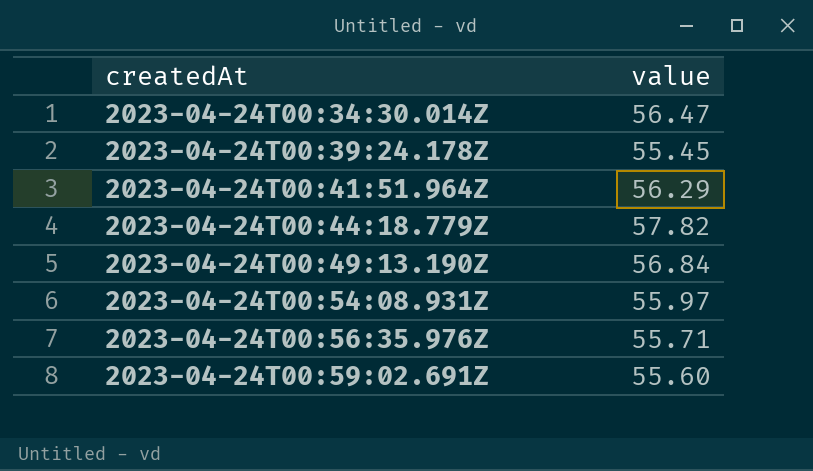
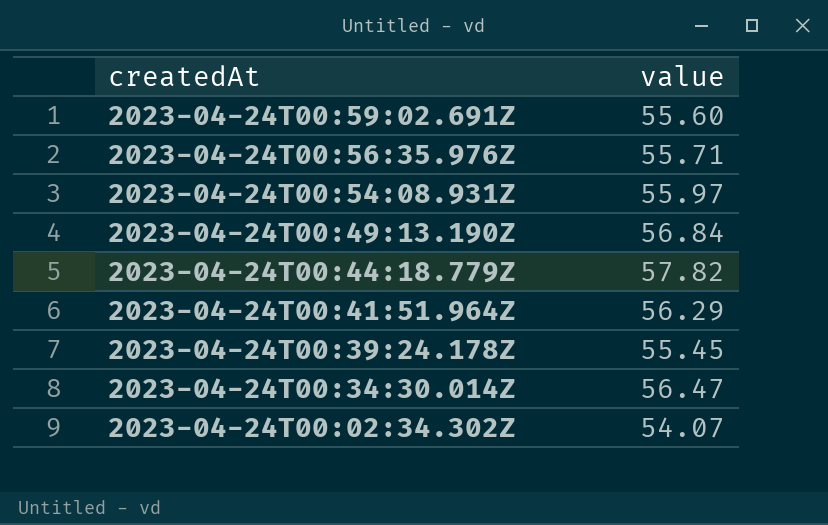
row order: createdAt ascending -> createdAt descending
row 2023-04-24T00:02:34.302Z: none -> 54.07

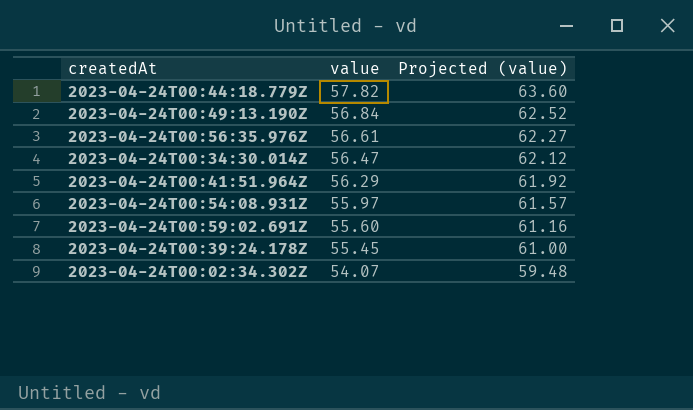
row order: createdAt descending -> value descending
column Projected (value) | formula: none -> [value] * 1.1
2023-04-24T00:56:35.976Z | value: 55.71 -> 56.61

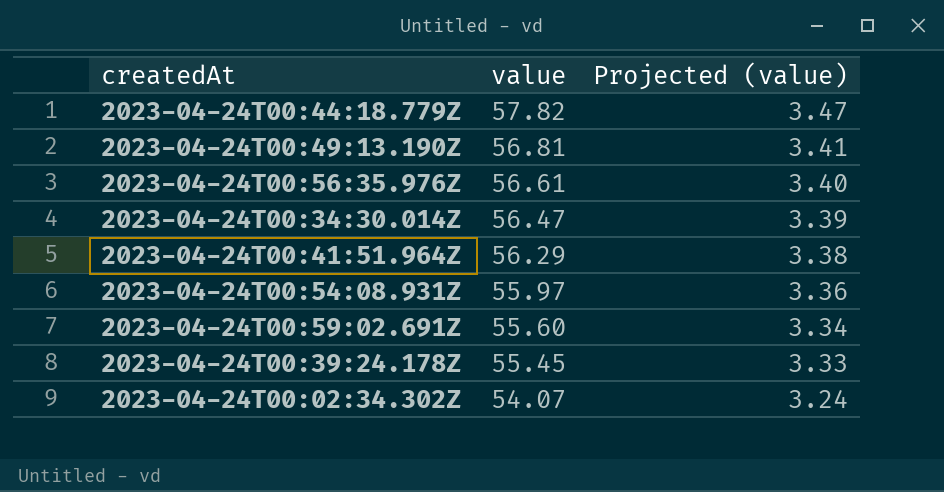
column Projected (value) | formula: [value] * 1.1 -> [value] * 0.06
2023-04-24T00:49:13.190Z | value: 56.84 -> 56.81

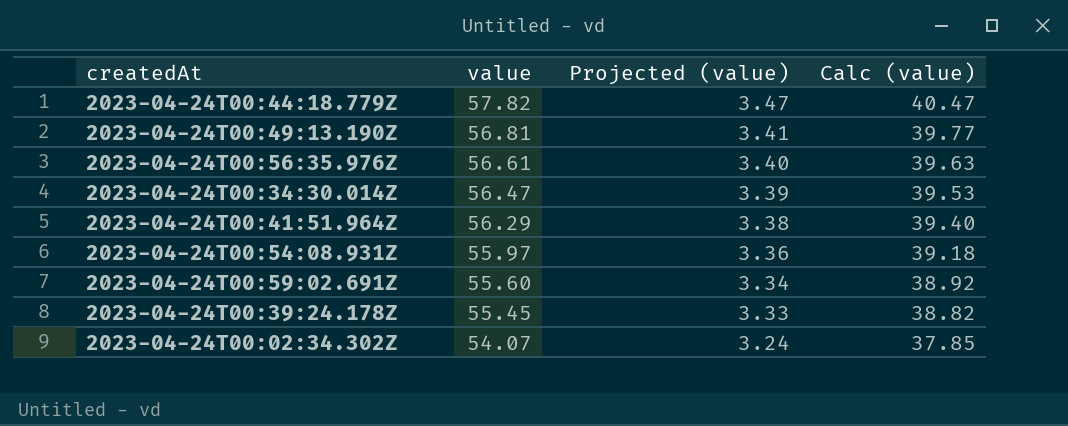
column Calc (value) | formula: none -> [value] * 0.7

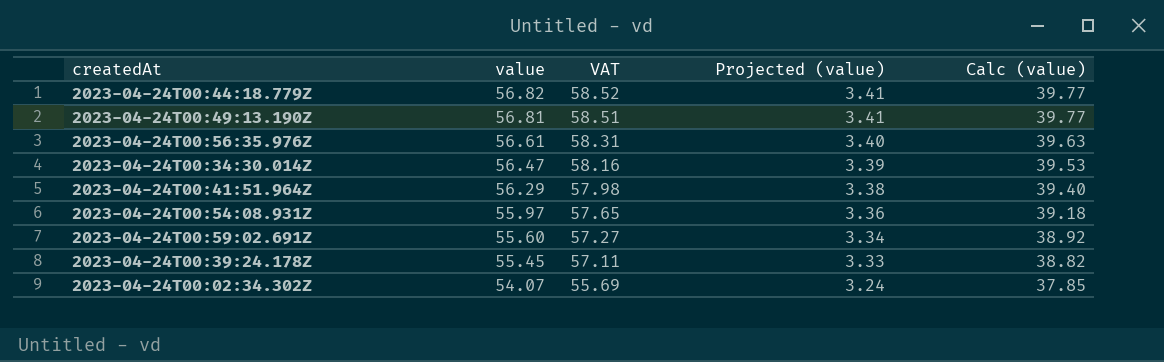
column VAT | formula: none -> [value] * 1.03
2023-04-24T00:44:18.779Z | value: 57.82 -> 56.82
2023-04-24T00:44:18.779Z | Projected (value): 3.47 -> 3.41
2023-04-24T00:44:18.779Z | Calc (value): 40.47 -> 39.77

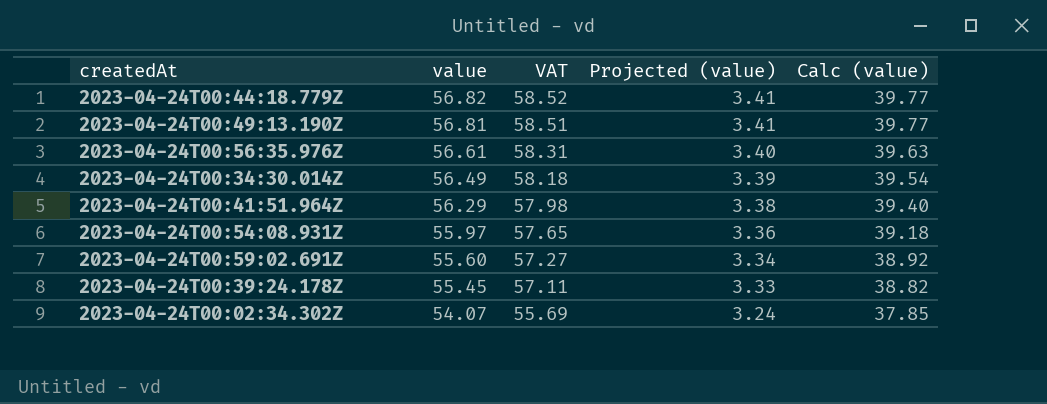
2023-04-24T00:34:30.014Z | value: 56.47 -> 56.49
2023-04-24T00:34:30.014Z | VAT: 58.16 -> 58.18
2023-04-24T00:34:30.014Z | Calc (value): 39.53 -> 39.54

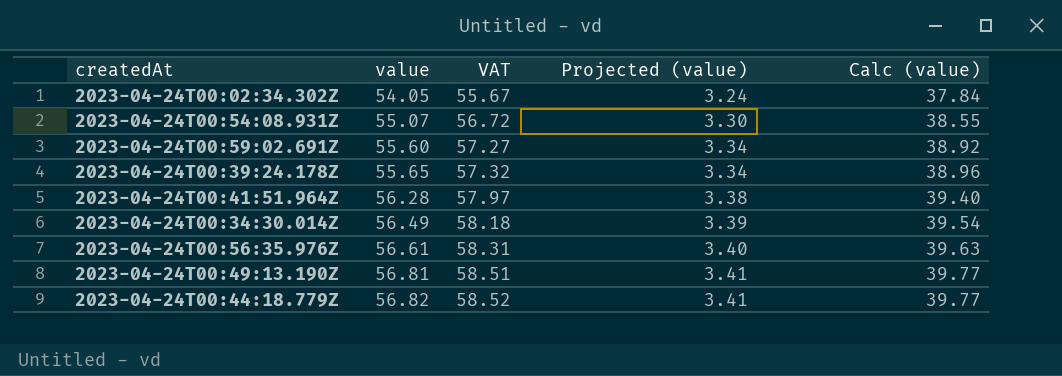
row order: value descending -> value ascending
2023-04-24T00:02:34.302Z | value: 54.07 -> 54.05
2023-04-24T00:02:34.302Z | VAT: 55.69 -> 55.67
2023-04-24T00:02:34.302Z | Calc (value): 37.85 -> 37.84
2023-04-24T00:54:08.931Z | value: 55.97 -> 55.07
2023-04-24T00:54:08.931Z | VAT: 57.65 -> 56.72
2023-04-24T00:54:08.931Z | Projected (value): 3.36 -> 3.30
2023-04-24T00:54:08.931Z | Calc (value): 39.18 -> 38.55
2023-04-24T00:39:24.178Z | value: 55.45 -> 55.65
2023-04-24T00:39:24.178Z | VAT: 57.11 -> 57.32
2023-04-24T00:39:24.178Z | Projected (value): 3.33 -> 3.34
2023-04-24T00:39:24.178Z | Calc (value): 38.82 -> 38.96
2023-04-24T00:41:51.964Z | value: 56.29 -> 56.28
2023-04-24T00:41:51.964Z | VAT: 57.98 -> 57.97

